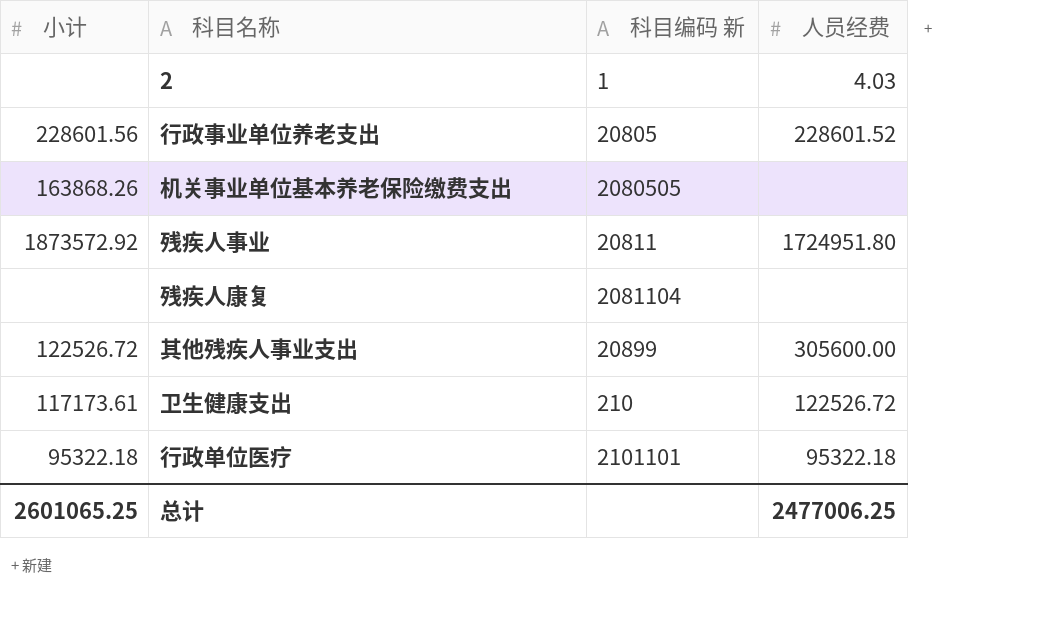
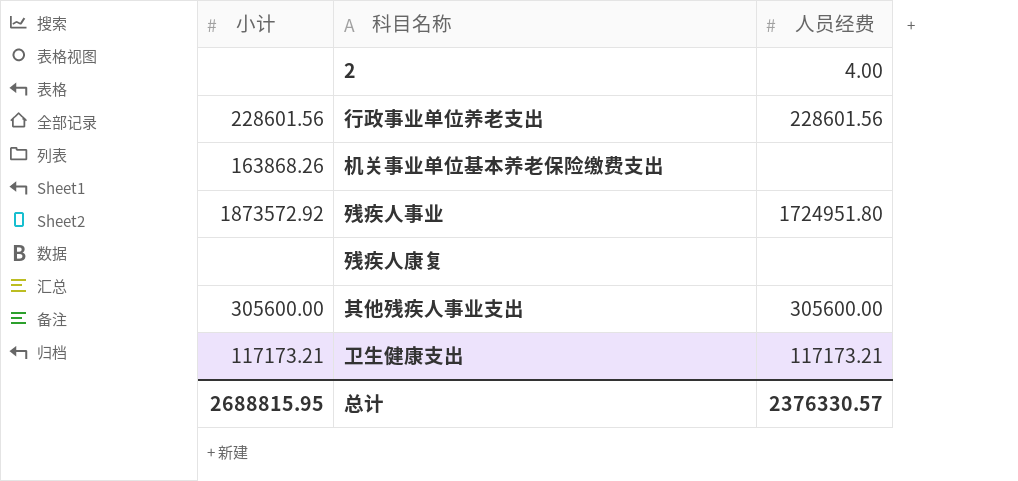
column 科目编码 新 | position: 3 -> none
row 行政单位医疗: 95322.18 | 2101101 | 95322.18 -> none
2 | 人员经费: 4.03 -> 4.00
行政事业单位养老支出 | 人员经费: 228601.52 -> 228601.56
其他残疾人事业支出 | 小计: 122526.72 -> 305600.00
卫生健康支出 | 小计: 117173.61 -> 117173.21
卫生健康支出 | 人员经费: 122526.72 -> 117173.21
总计 | 小计: 2601065.25 -> 2688815.95
总计 | 人员经费: 2477006.25 -> 2376330.57

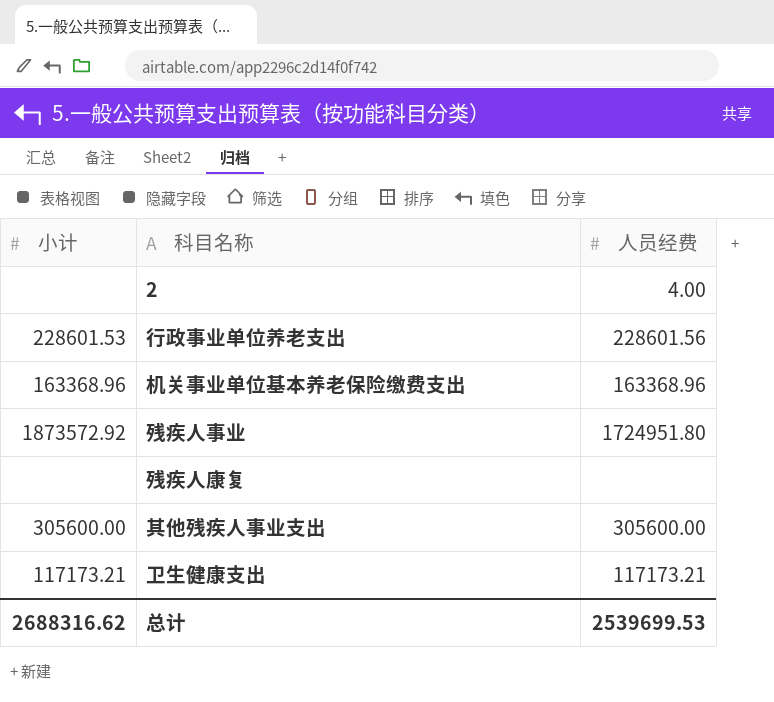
行政事业单位养老支出 | 小计: 228601.56 -> 228601.53
机关事业单位基本养老保险缴费支出 | 小计: 163868.26 -> 163368.96
机关事业单位基本养老保险缴费支出 | 人员经费: none -> 163368.96
总计 | 小计: 2688815.95 -> 2688316.62
总计 | 人员经费: 2376330.57 -> 2539699.53

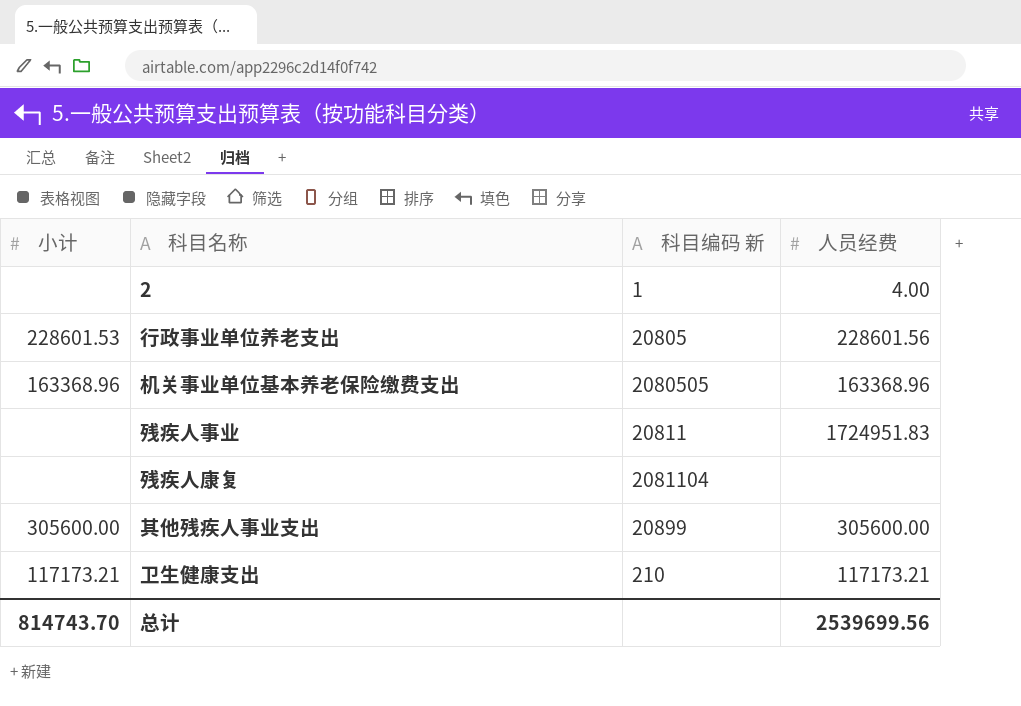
column 科目编码 新 | position: none -> 3
残疾人事业 | 小计: 1873572.92 -> none
残疾人事业 | 人员经费: 1724951.80 -> 1724951.83
总计 | 小计: 2688316.62 -> 814743.70
总计 | 人员经费: 2539699.53 -> 2539699.56

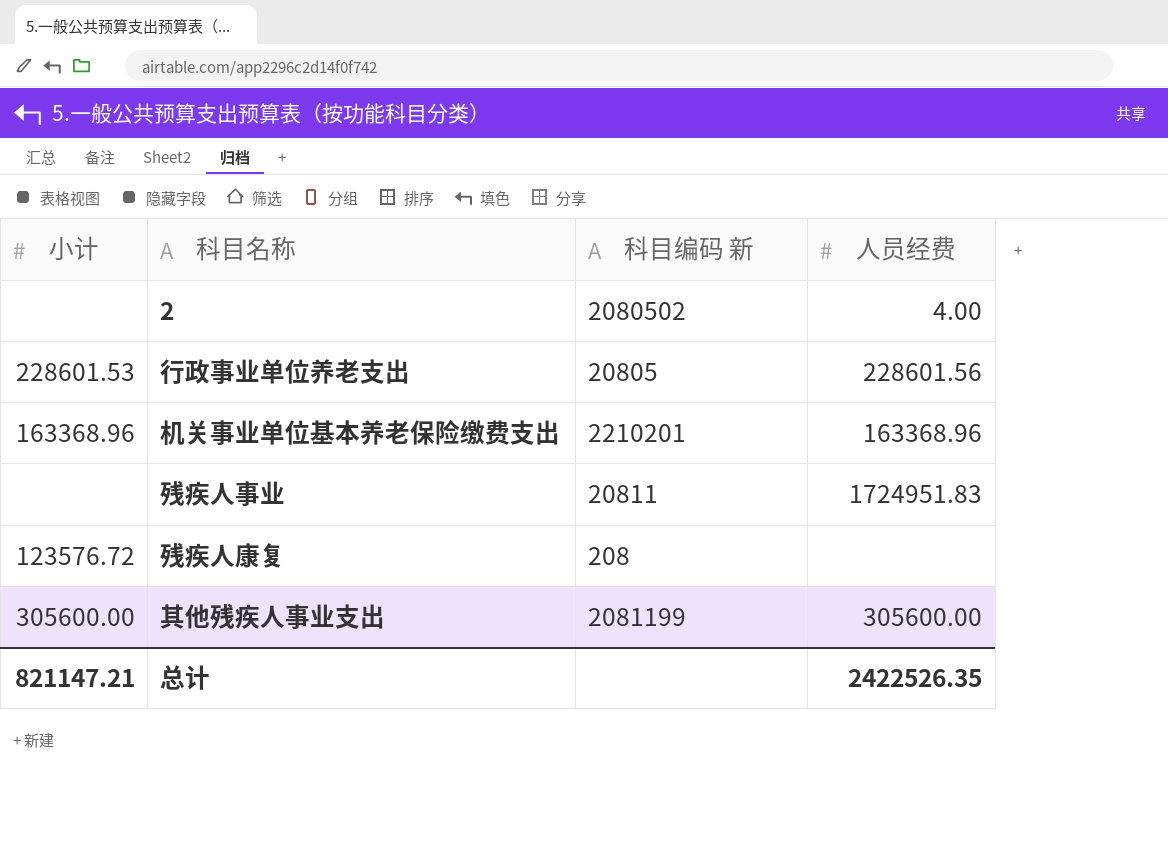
row 卫生健康支出: 117173.21 | 210 | 117173.21 -> none
2 | 科目编码 新: 1 -> 2080502
机关事业单位基本养老保险缴费支出 | 科目编码 新: 2080505 -> 2210201
残疾人康复 | 小计: none -> 123576.72
残疾人康复 | 科目编码 新: 2081104 -> 208
其他残疾人事业支出 | 科目编码 新: 20899 -> 2081199
总计 | 小计: 814743.70 -> 821147.21
总计 | 人员经费: 2539699.56 -> 2422526.35

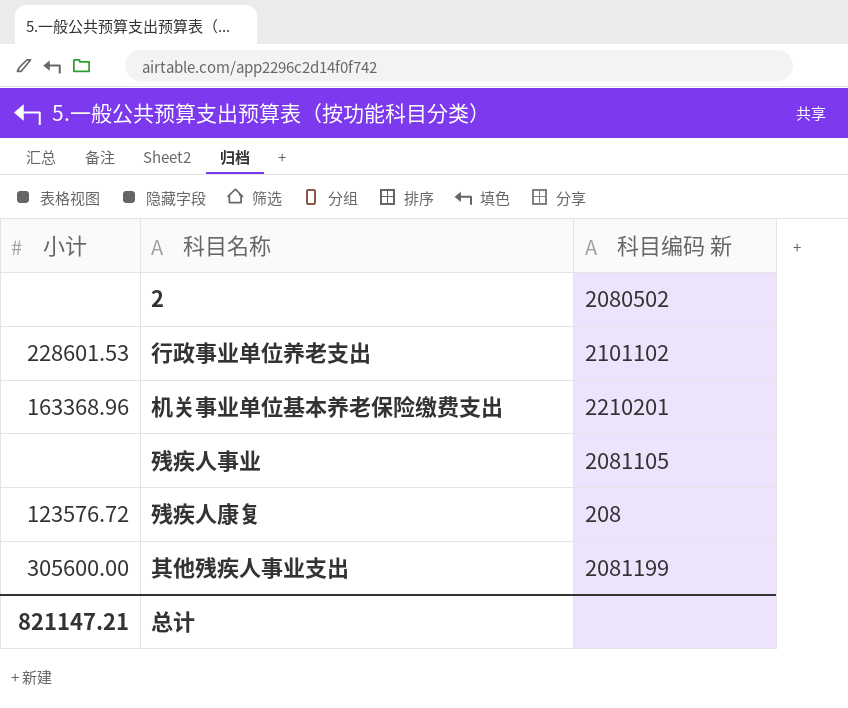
column 人员经费 | position: 4 -> none
行政事业单位养老支出 | 科目编码 新: 20805 -> 2101102
残疾人事业 | 科目编码 新: 20811 -> 2081105

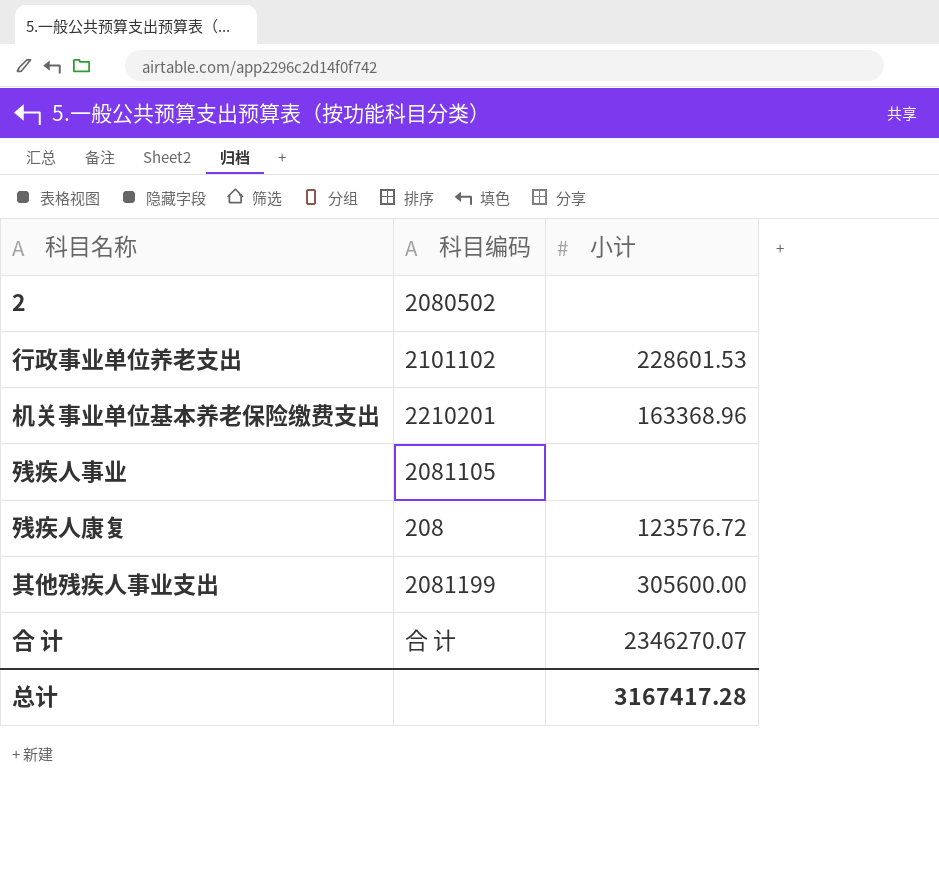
column name: 科目编码 新 -> 科目编码
column 小计 | position: 1 -> 3
row 合 计: none -> 合 计 | 2346270.07
总计 | 小计: 821147.21 -> 3167417.28

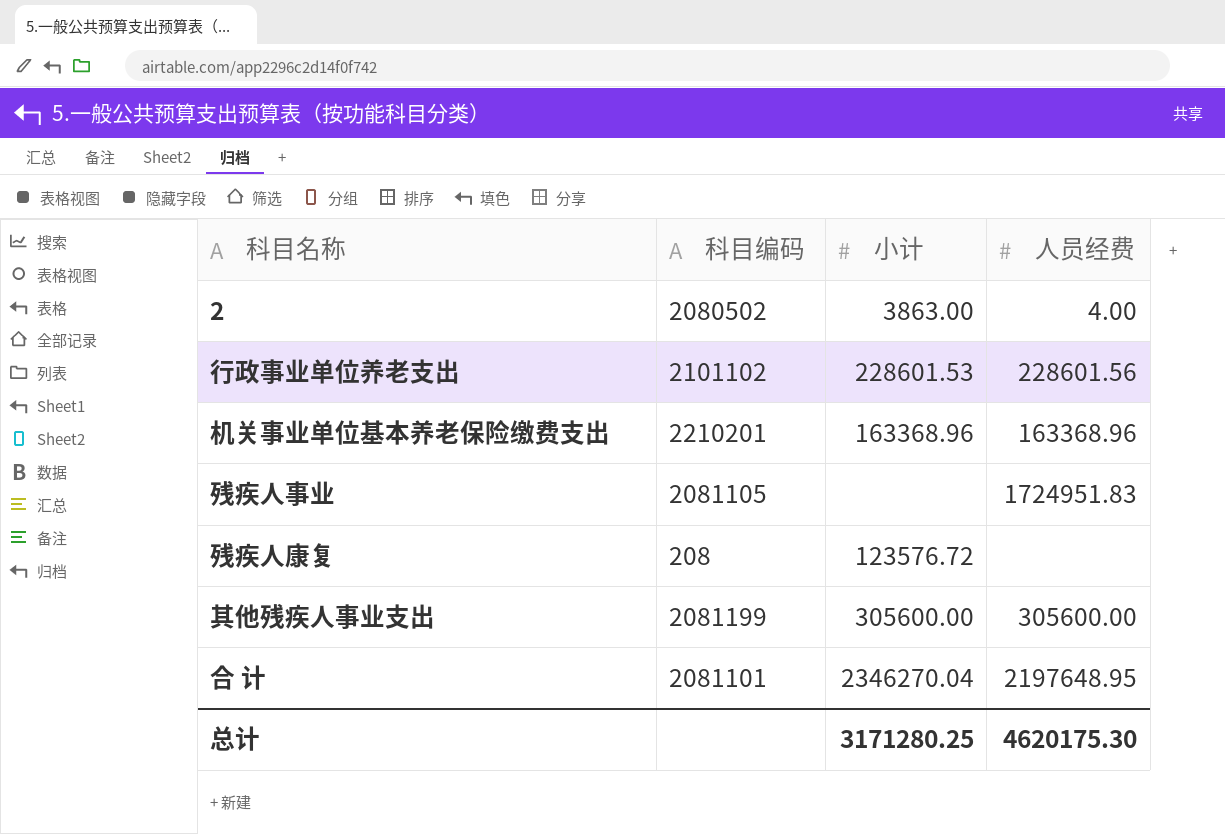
column 人员经费 | position: none -> 4
2 | 小计: none -> 3863.00
合 计 | 科目编码: 合 计 -> 2081101
合 计 | 小计: 2346270.07 -> 2346270.04
总计 | 小计: 3167417.28 -> 3171280.25

